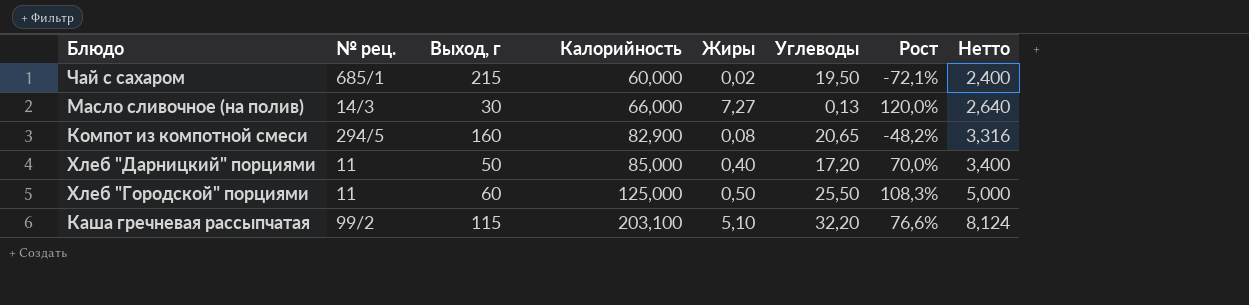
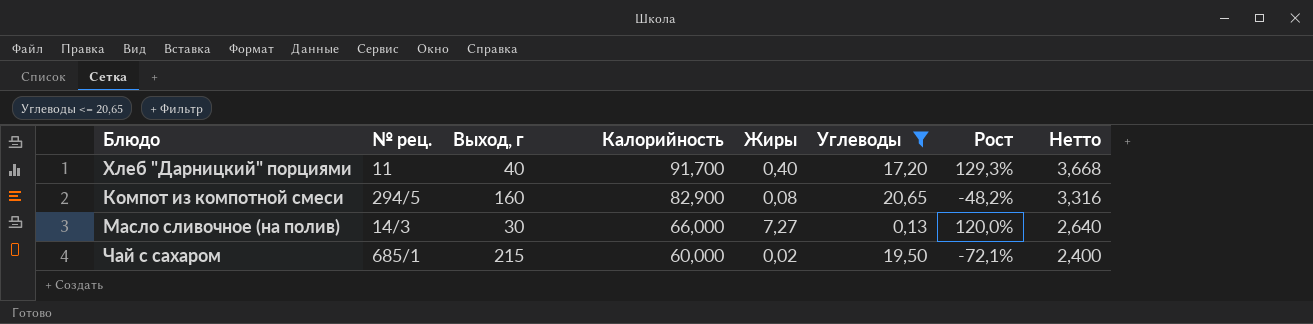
filter: none -> Углеводы <= 20,65
row order: Калорийность ascending -> Калорийность descending
Хлеб "Дарницкий" порциями | Выход, г: 50 -> 40
Хлеб "Дарницкий" порциями | Калорийность: 85,000 -> 91,700
Хлеб "Дарницкий" порциями | Рост: 70,0% -> 129,3%
Хлеб "Дарницкий" порциями | Нетто: 3,400 -> 3,668

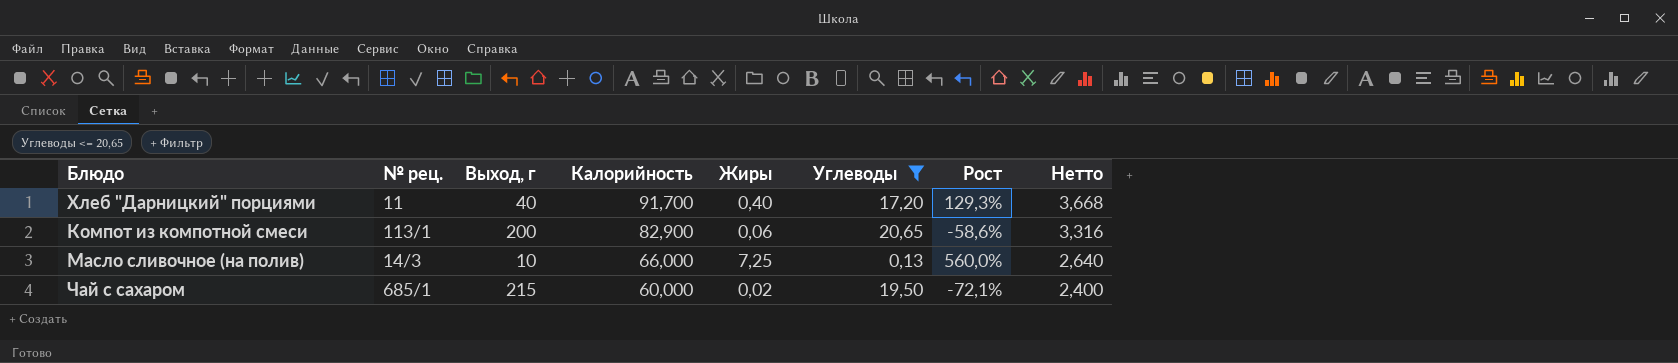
Компот из компотной смеси | № рец.: 294/5 -> 113/1
Компот из компотной смеси | Выход, г: 160 -> 200
Компот из компотной смеси | Жиры: 0,08 -> 0,06
Компот из компотной смеси | Рост: -48,2% -> -58,6%
Масло сливочное (на полив) | Выход, г: 30 -> 10
Масло сливочное (на полив) | Жиры: 7,27 -> 7,25
Масло сливочное (на полив) | Рост: 120,0% -> 560,0%

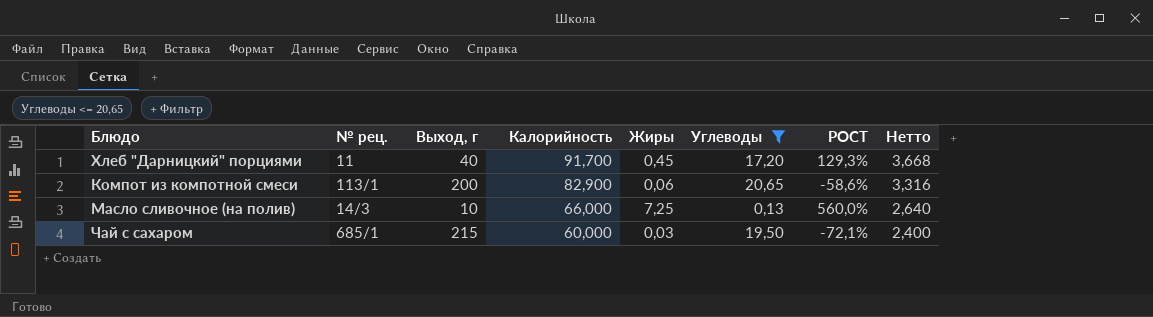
column name: Рост -> РОСТ
Хлеб "Дарницкий" порциями | Жиры: 0,40 -> 0,45
Чай с сахаром | Жиры: 0,02 -> 0,03

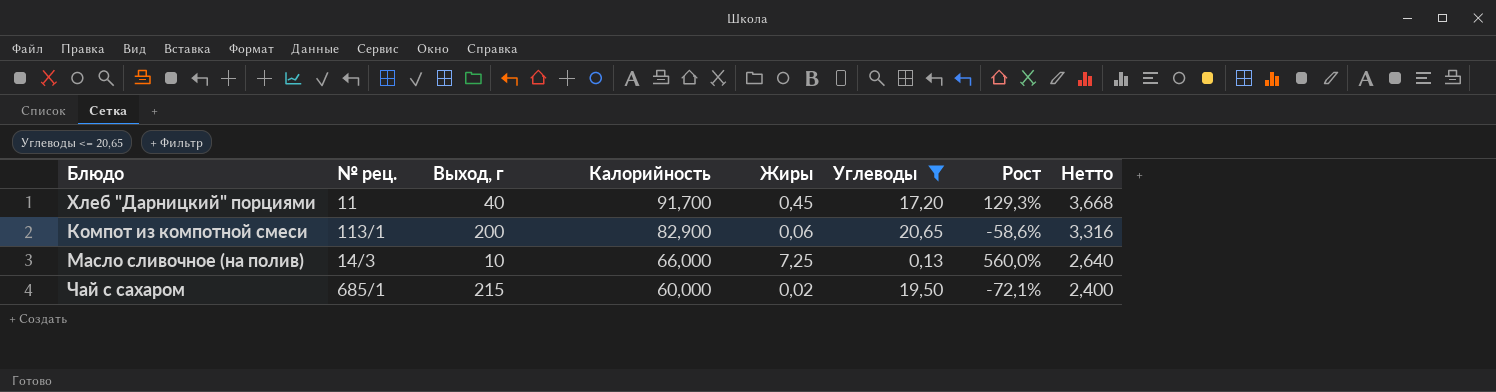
column name: РОСТ -> Рост
Чай с сахаром | Жиры: 0,03 -> 0,02

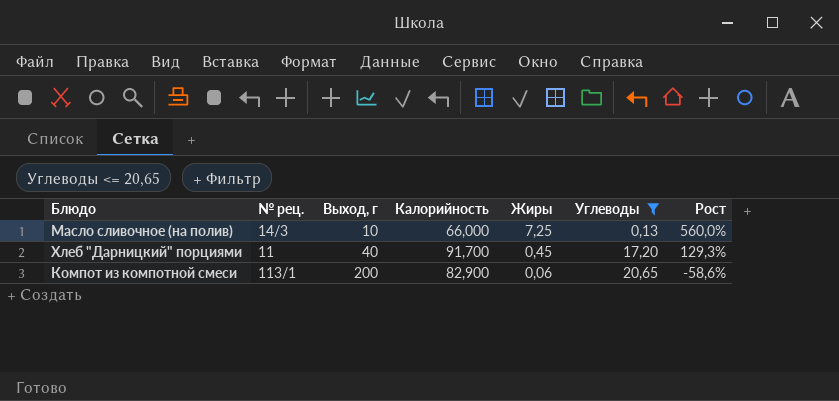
row order: Калорийность descending -> Выход, г ascending
column Нетто | formula: [Калорийность] * 0,04 -> none
row Чай с сахаром: 685/1 | 215 | 60,000 | 0,02 | 19,50 | -72,1% | 2,400 -> none

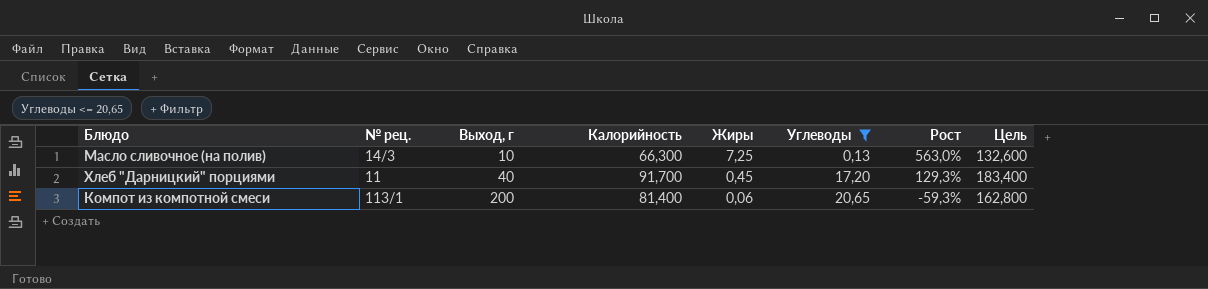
column Цель | formula: none -> [Калорийность] * 2
Масло сливочное (на полив) | Калорийность: 66,000 -> 66,300
Масло сливочное (на полив) | Рост: 560,0% -> 563,0%
Компот из компотной смеси | Калорийность: 82,900 -> 81,400
Компот из компотной смеси | Рост: -58,6% -> -59,3%

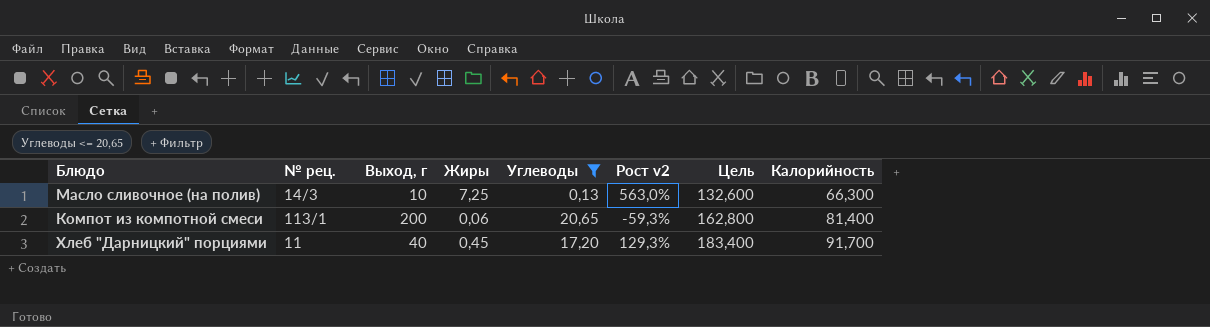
row order: Выход, г ascending -> Цель ascending
column name: Рост -> Рост v2
column Калорийность | position: 4 -> 8

